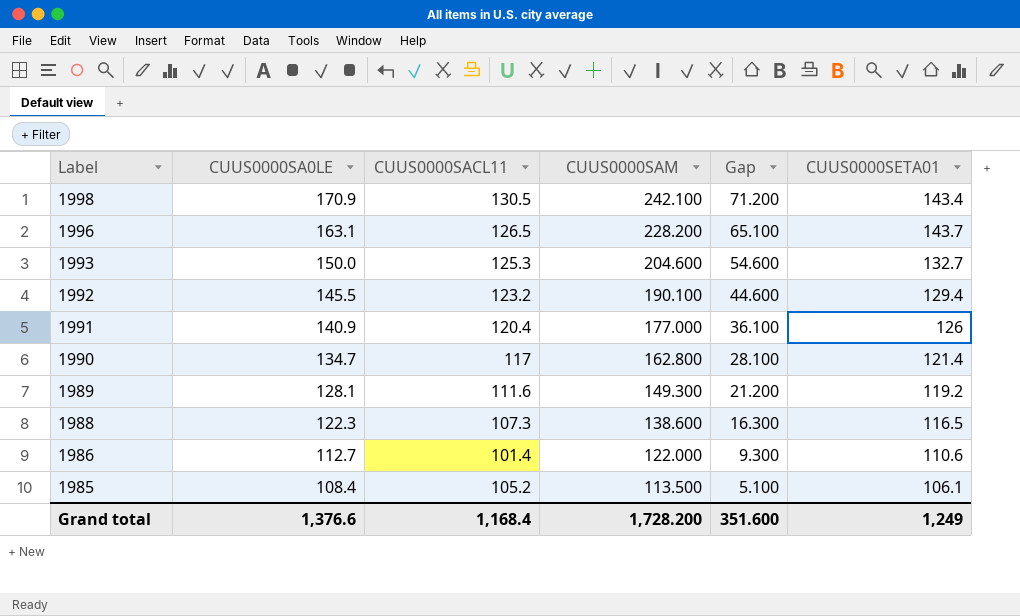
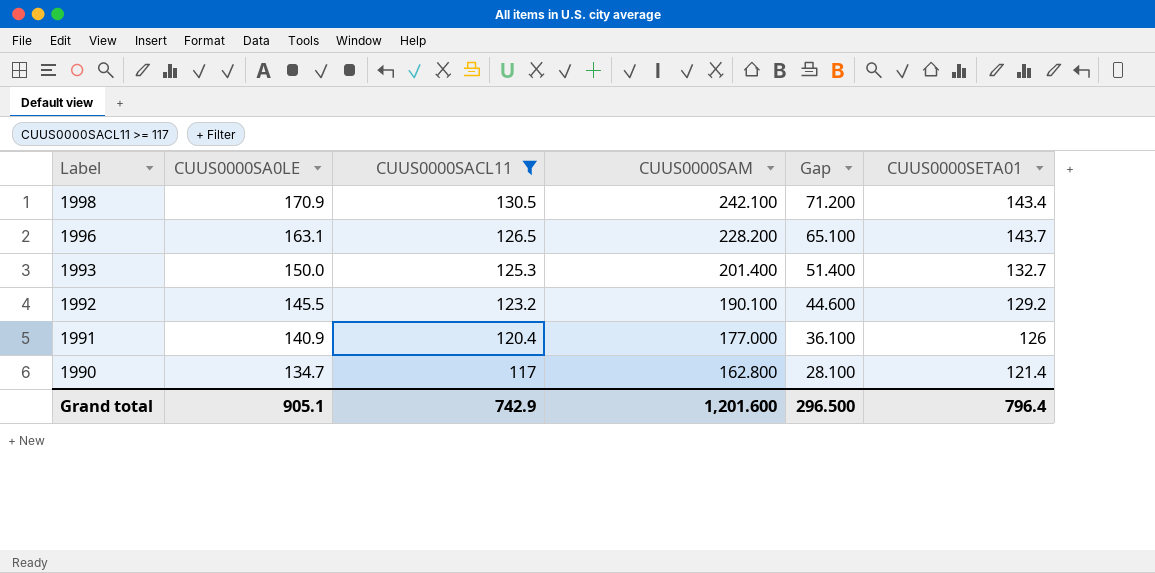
filter: none -> CUUS0000SACL11 >= 117
1993 | CUUS0000SAM: 204.600 -> 201.400
1993 | Gap: 54.600 -> 51.400
1992 | CUUS0000SETA01: 129.4 -> 129.2
Grand total | CUUS0000SA0LE: 1,376.6 -> 905.1
Grand total | CUUS0000SACL11: 1,168.4 -> 742.9
Grand total | CUUS0000SAM: 1,728.200 -> 1,201.600
Grand total | Gap: 351.600 -> 296.500
Grand total | CUUS0000SETA01: 1,249 -> 796.4

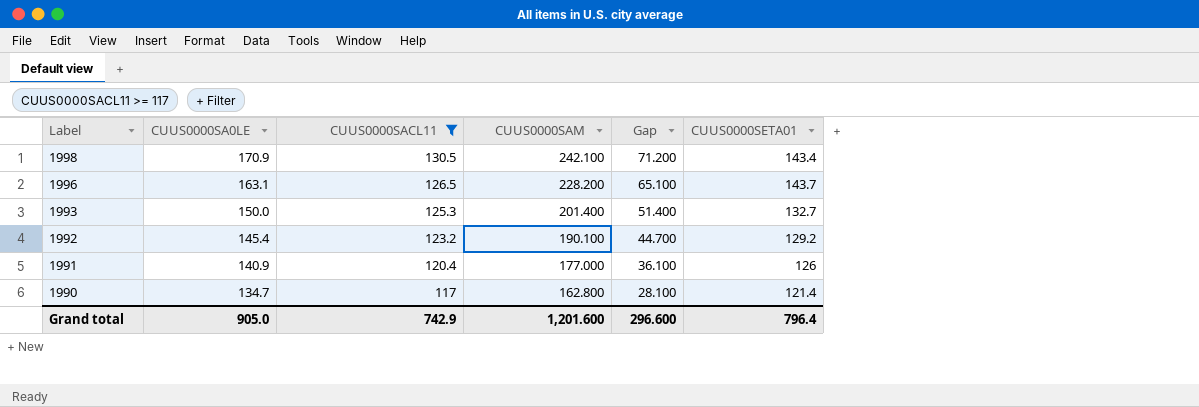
1992 | CUUS0000SA0LE: 145.5 -> 145.4
1992 | Gap: 44.600 -> 44.700
Grand total | CUUS0000SA0LE: 905.1 -> 905.0
Grand total | Gap: 296.500 -> 296.600

